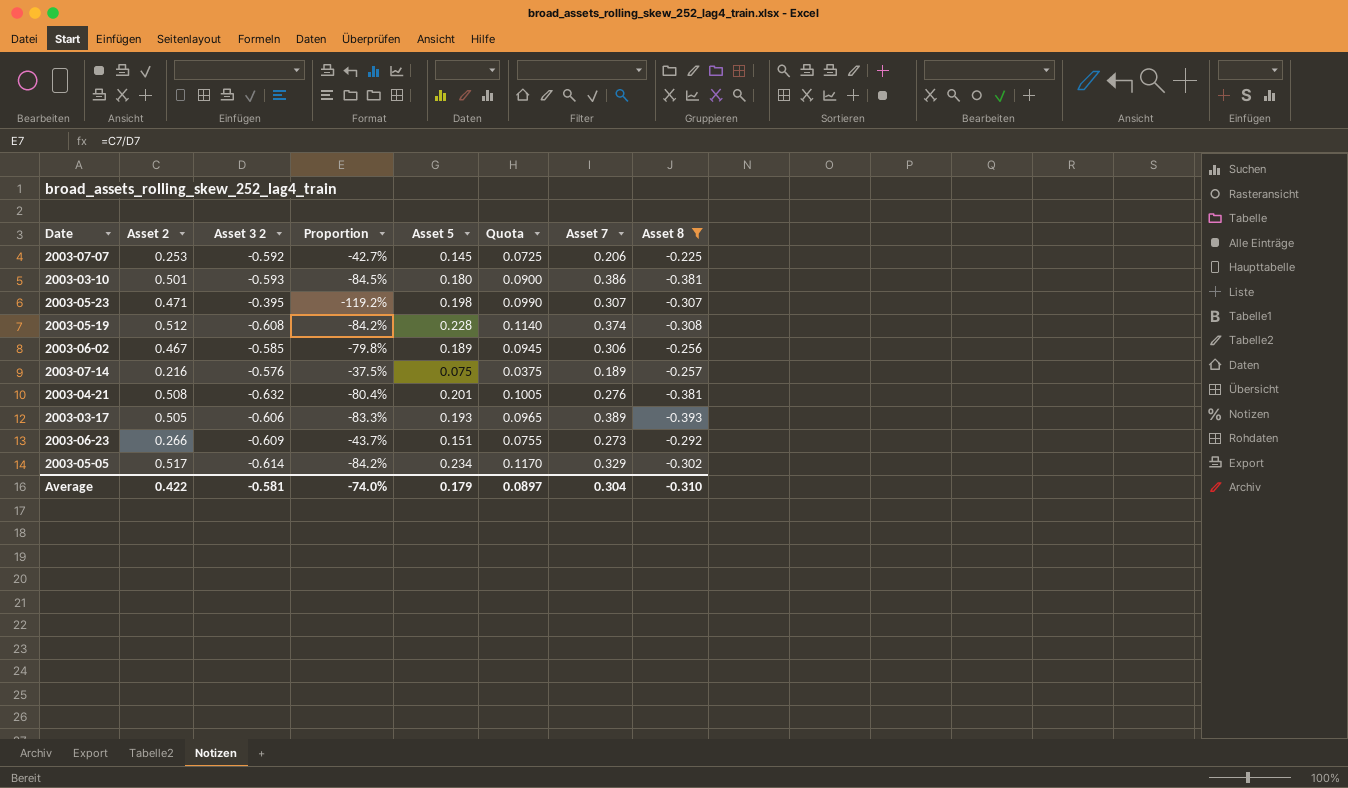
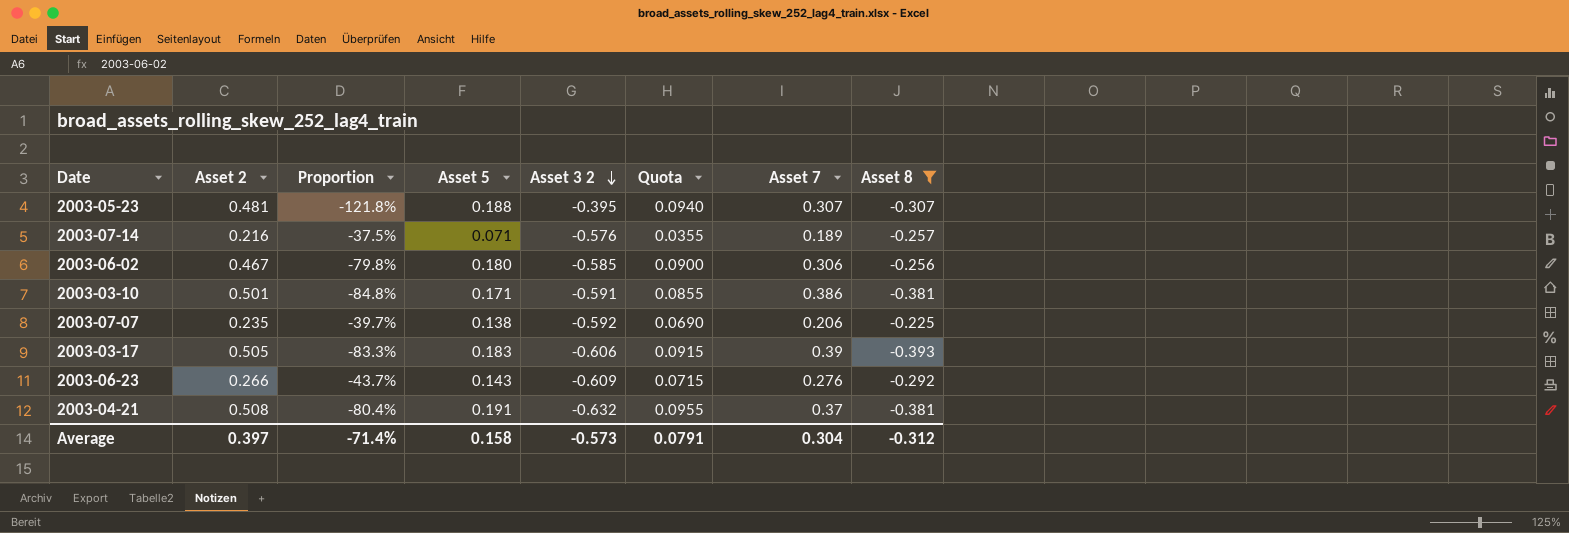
row order: none -> Asset 3 2 descending
column Asset 3 2 | position: 3 -> 5
row 2003-05-19: 0.512 | -0.608 | -84.2% | 0.228 | 0.1140 | 0.374 | -0.308 -> none
row 2003-05-05: 0.517 | -0.614 | -84.2% | 0.234 | 0.1170 | 0.329 | -0.302 -> none
2003-05-23 | Asset 2: 0.471 -> 0.481
2003-05-23 | Proportion: -119.2% -> -121.8%
2003-05-23 | Asset 5: 0.198 -> 0.188
2003-05-23 | Quota: 0.0990 -> 0.0940
2003-07-14 | Asset 5: 0.075 -> 0.071
2003-07-14 | Quota: 0.0375 -> 0.0355
2003-06-02 | Asset 5: 0.189 -> 0.180
2003-06-02 | Quota: 0.0945 -> 0.0900
2003-03-10 | Proportion: -84.5% -> -84.8%
2003-03-10 | Asset 5: 0.180 -> 0.171
2003-03-10 | Asset 3 2: -0.593 -> -0.591
2003-03-10 | Quota: 0.0900 -> 0.0855
2003-07-07 | Asset 2: 0.253 -> 0.235
2003-07-07 | Proportion: -42.7% -> -39.7%
2003-07-07 | Asset 5: 0.145 -> 0.138
2003-07-07 | Quota: 0.0725 -> 0.0690
2003-03-17 | Asset 5: 0.193 -> 0.183
2003-03-17 | Quota: 0.0965 -> 0.0915
2003-03-17 | Asset 7: 0.389 -> 0.39
2003-06-23 | Asset 5: 0.151 -> 0.143
2003-06-23 | Quota: 0.0755 -> 0.0715
2003-06-23 | Asset 7: 0.273 -> 0.276
2003-04-21 | Asset 5: 0.201 -> 0.191
2003-04-21 | Quota: 0.1005 -> 0.0955
2003-04-21 | Asset 7: 0.276 -> 0.37
Average | Asset 2: 0.422 -> 0.397
Average | Proportion: -74.0% -> -71.4%
Average | Asset 5: 0.179 -> 0.158
Average | Asset 3 2: -0.581 -> -0.573
Average | Quota: 0.0897 -> 0.0791
Average | Asset 8: -0.310 -> -0.312

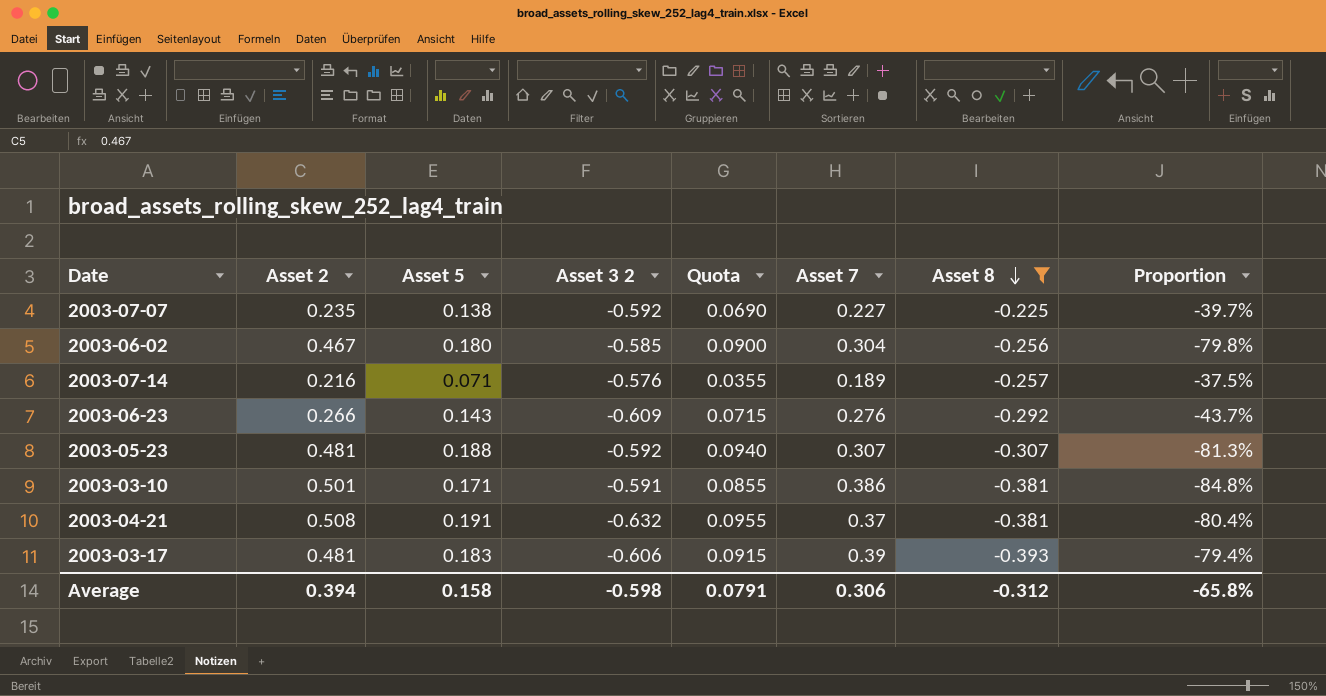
row order: Asset 3 2 descending -> Asset 8 descending
column Proportion | position: 3 -> 8
2003-07-07 | Asset 7: 0.206 -> 0.227
2003-06-02 | Asset 7: 0.306 -> 0.304
2003-05-23 | Asset 3 2: -0.395 -> -0.592
2003-05-23 | Proportion: -121.8% -> -81.3%
2003-03-17 | Asset 2: 0.505 -> 0.481
2003-03-17 | Proportion: -83.3% -> -79.4%
Average | Asset 2: 0.397 -> 0.394
Average | Asset 3 2: -0.573 -> -0.598
Average | Asset 7: 0.304 -> 0.306
Average | Proportion: -71.4% -> -65.8%

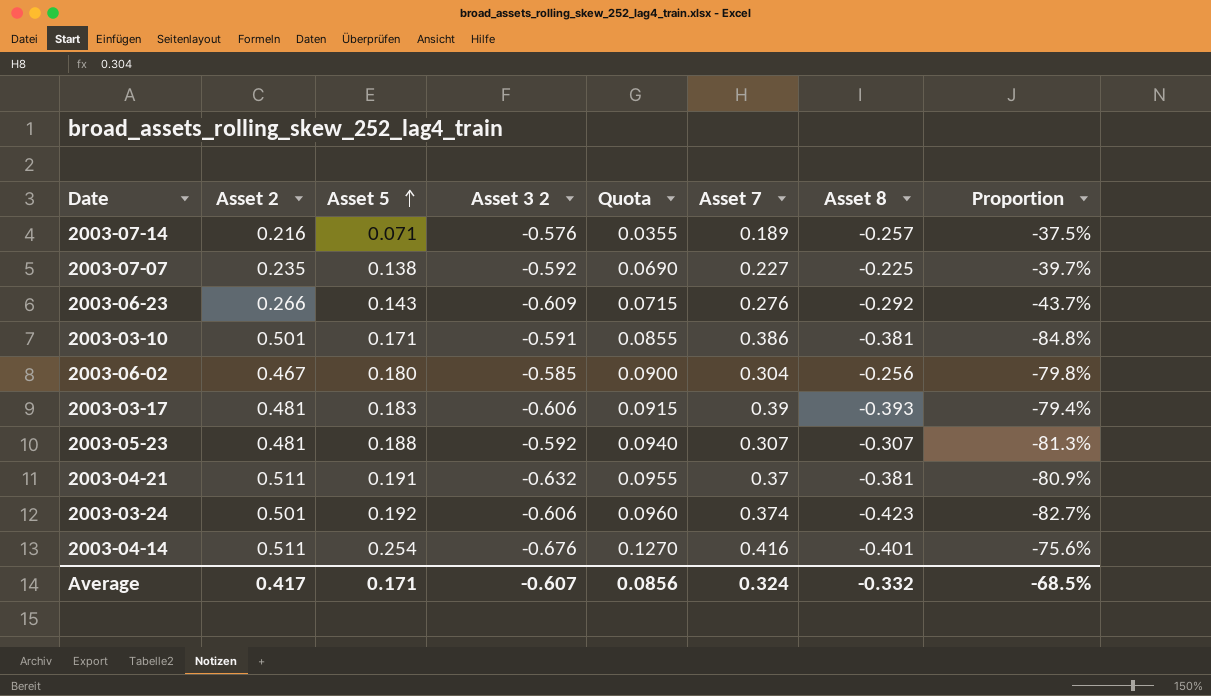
filter: Asset 8 >= -0.393 -> none
row order: Asset 8 descending -> Asset 5 ascending
2003-04-21 | Asset 2: 0.508 -> 0.511
2003-04-21 | Proportion: -80.4% -> -80.9%
Average | Asset 2: 0.394 -> 0.417
Average | Asset 5: 0.158 -> 0.171
Average | Asset 3 2: -0.598 -> -0.607
Average | Quota: 0.0791 -> 0.0856
Average | Asset 7: 0.306 -> 0.324
Average | Asset 8: -0.312 -> -0.332
Average | Proportion: -65.8% -> -68.5%

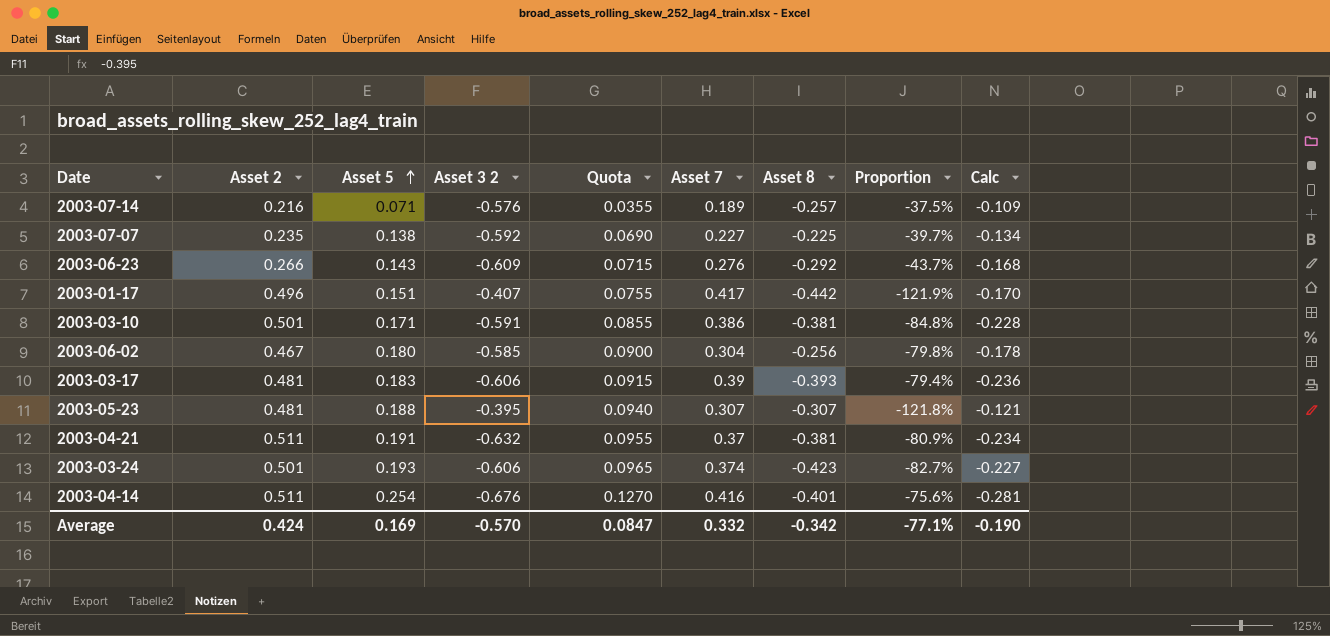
column Calc | formula: none -> [Asset 3 2] * [Asset 7]
row 2003-01-17: none -> 0.496 | 0.151 | -0.407 | 0.0755 | 0.417 | -0.442 | -121.9% | -0.170
2003-05-23 | Asset 3 2: -0.592 -> -0.395
2003-05-23 | Proportion: -81.3% -> -121.8%
2003-03-24 | Asset 5: 0.192 -> 0.193
2003-03-24 | Quota: 0.0960 -> 0.0965
Average | Asset 2: 0.417 -> 0.424
Average | Asset 5: 0.171 -> 0.169
Average | Asset 3 2: -0.607 -> -0.570
Average | Quota: 0.0856 -> 0.0847
Average | Asset 7: 0.324 -> 0.332
Average | Asset 8: -0.332 -> -0.342
Average | Proportion: -68.5% -> -77.1%

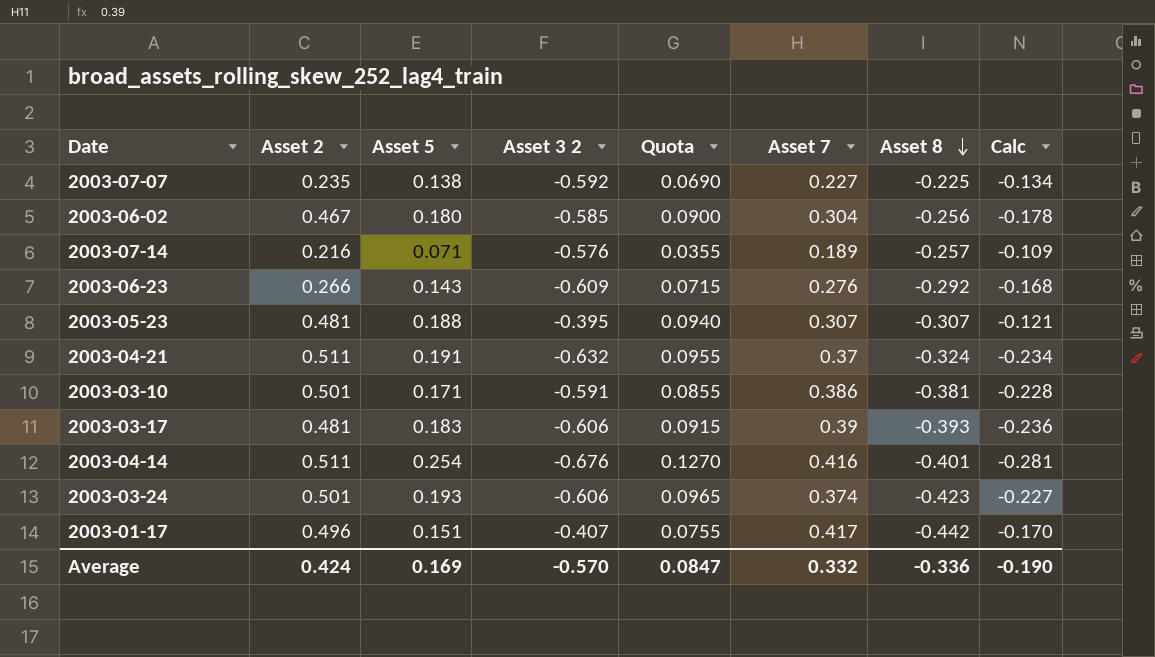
row order: Asset 5 ascending -> Asset 8 descending
column Proportion | formula: [Asset 2] / [Asset 3 2] -> none
2003-04-21 | Asset 8: -0.381 -> -0.324
Average | Asset 8: -0.342 -> -0.336

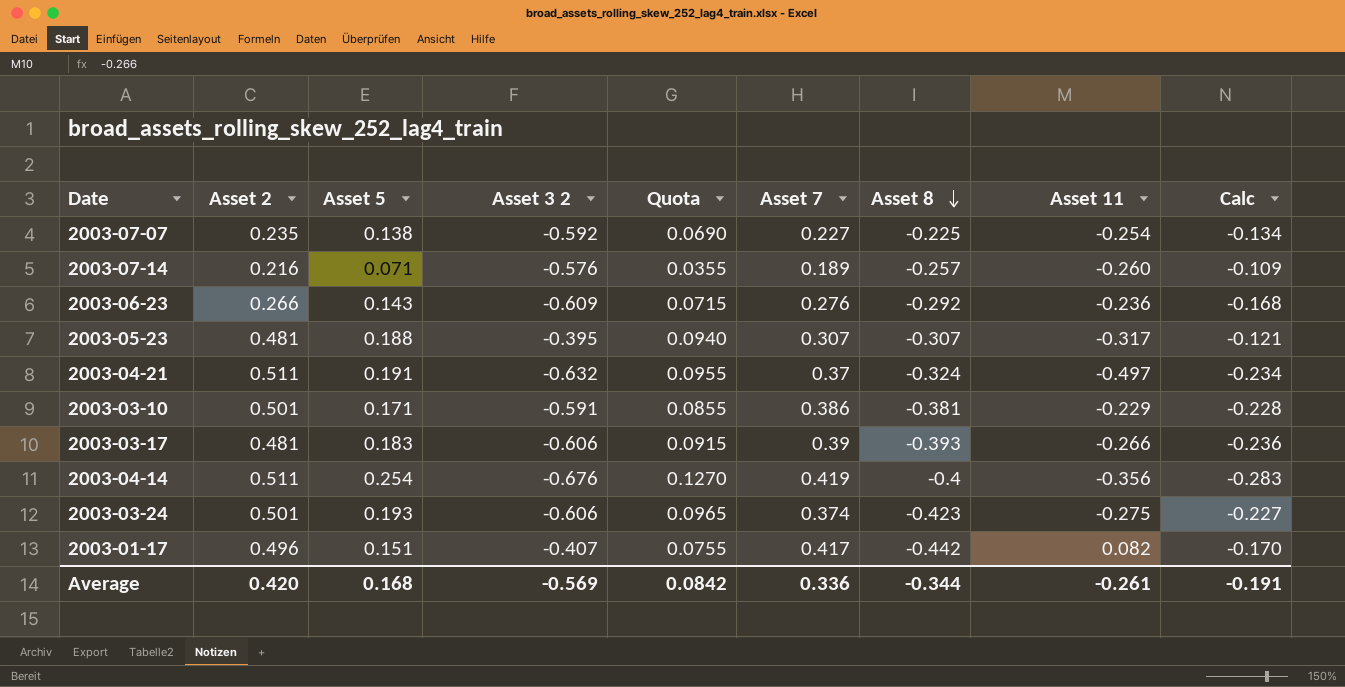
column Asset 11 | position: none -> 8
row 2003-06-02: 0.467 | 0.180 | -0.585 | 0.0900 | 0.304 | -0.256 | -0.178 -> none
2003-04-14 | Asset 7: 0.416 -> 0.419
2003-04-14 | Asset 8: -0.401 -> -0.4
2003-04-14 | Calc: -0.281 -> -0.283
Average | Asset 2: 0.424 -> 0.420
Average | Asset 5: 0.169 -> 0.168
Average | Asset 3 2: -0.570 -> -0.569
Average | Quota: 0.0847 -> 0.0842
Average | Asset 7: 0.332 -> 0.336
Average | Asset 8: -0.336 -> -0.344
Average | Calc: -0.190 -> -0.191

